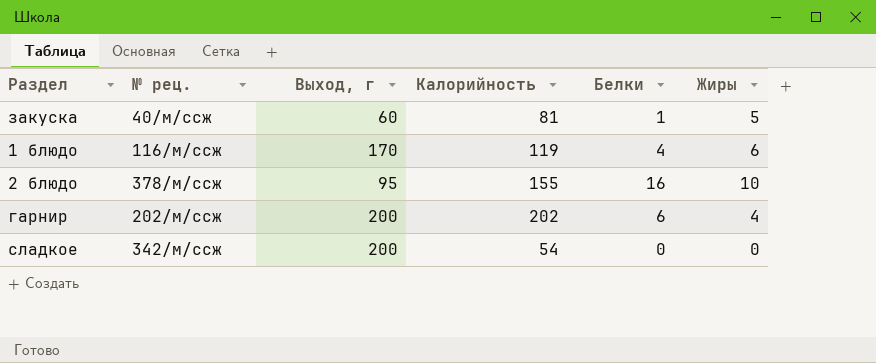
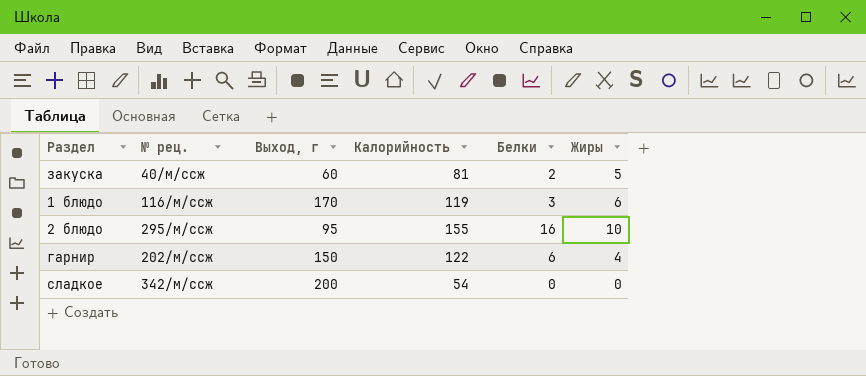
закуска | Белки: 1 -> 2
1 блюдо | Белки: 4 -> 3
2 блюдо | № рец.: 378/м/ссж -> 295/м/ссж
гарнир | Выход, г: 200 -> 150
гарнир | Калорийность: 202 -> 122

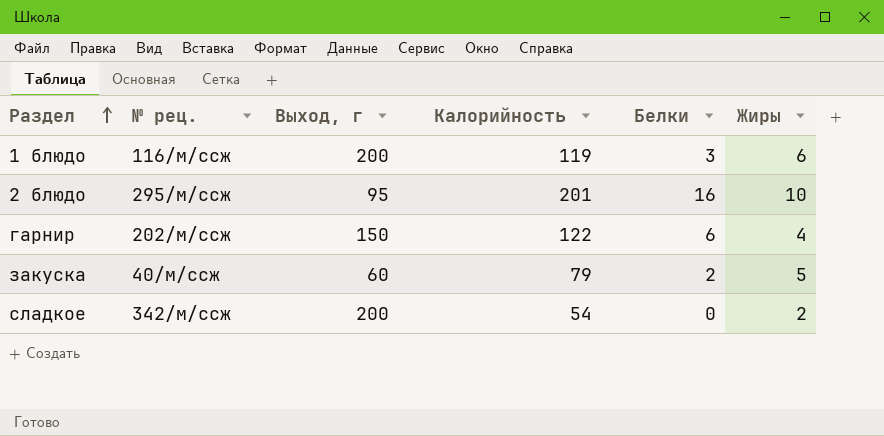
row order: none -> Раздел ascending
1 блюдо | Выход, г: 170 -> 200
2 блюдо | Калорийность: 155 -> 201
закуска | Калорийность: 81 -> 79
сладкое | Жиры: 0 -> 2

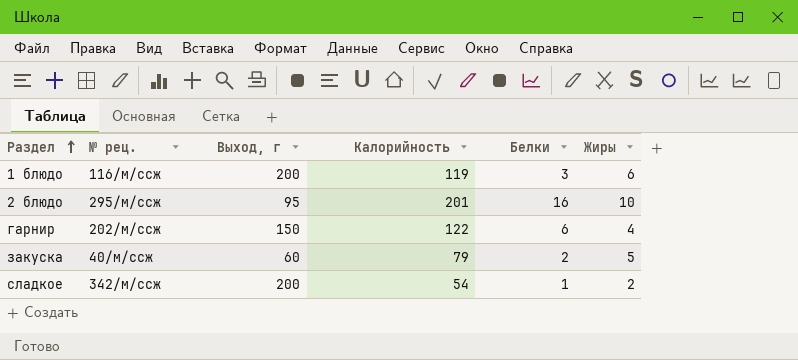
сладкое | Белки: 0 -> 1

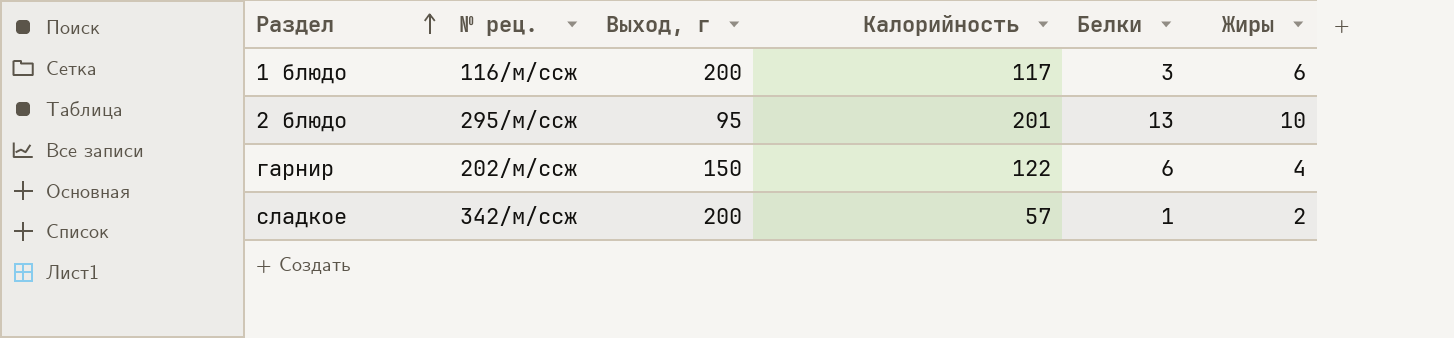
row закуска: 40/м/ссж | 60 | 79 | 2 | 5 -> none
1 блюдо | Калорийность: 119 -> 117
2 блюдо | Белки: 16 -> 13
сладкое | Калорийность: 54 -> 57

